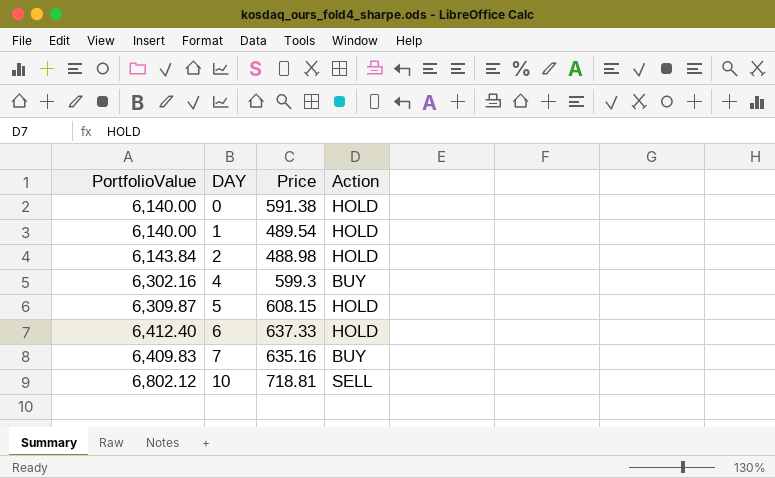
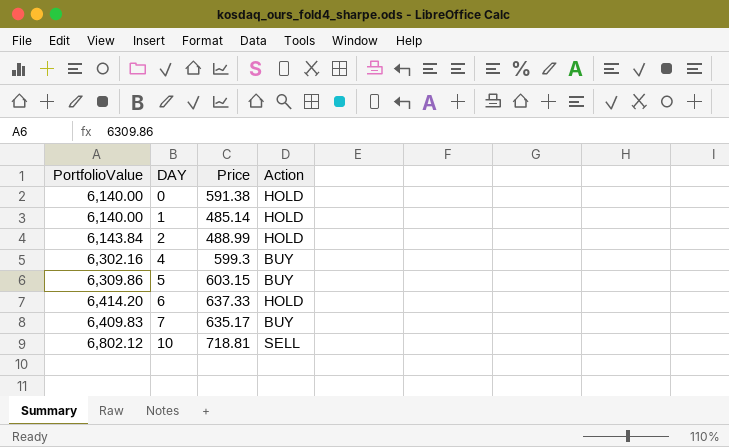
1 | Price: 489.54 -> 485.14
2 | Price: 488.98 -> 488.99
5 | PortfolioValue: 6,309.87 -> 6,309.86
5 | Price: 608.15 -> 603.15
5 | Action: HOLD -> BUY
6 | PortfolioValue: 6,412.40 -> 6,414.20
7 | Price: 635.16 -> 635.17

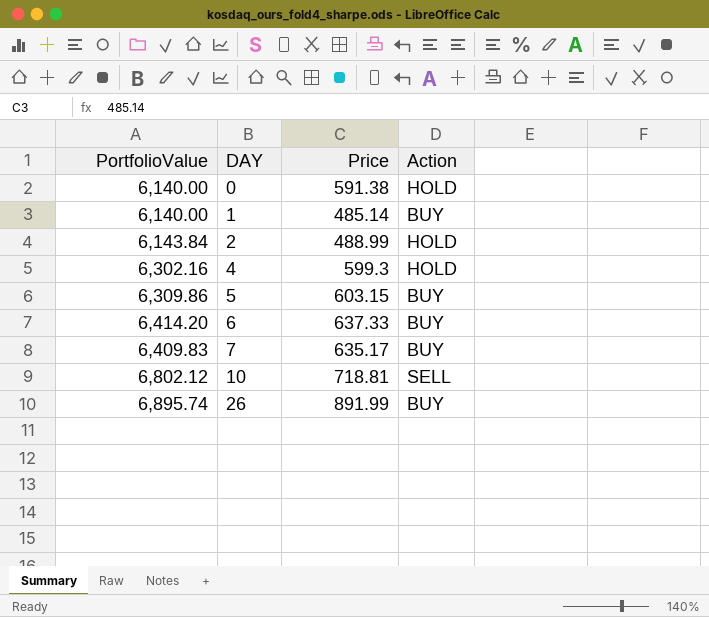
1 | Action: HOLD -> BUY
4 | Action: BUY -> HOLD
6 | Action: HOLD -> BUY
row 26: none -> 6,895.74 | 891.99 | BUY

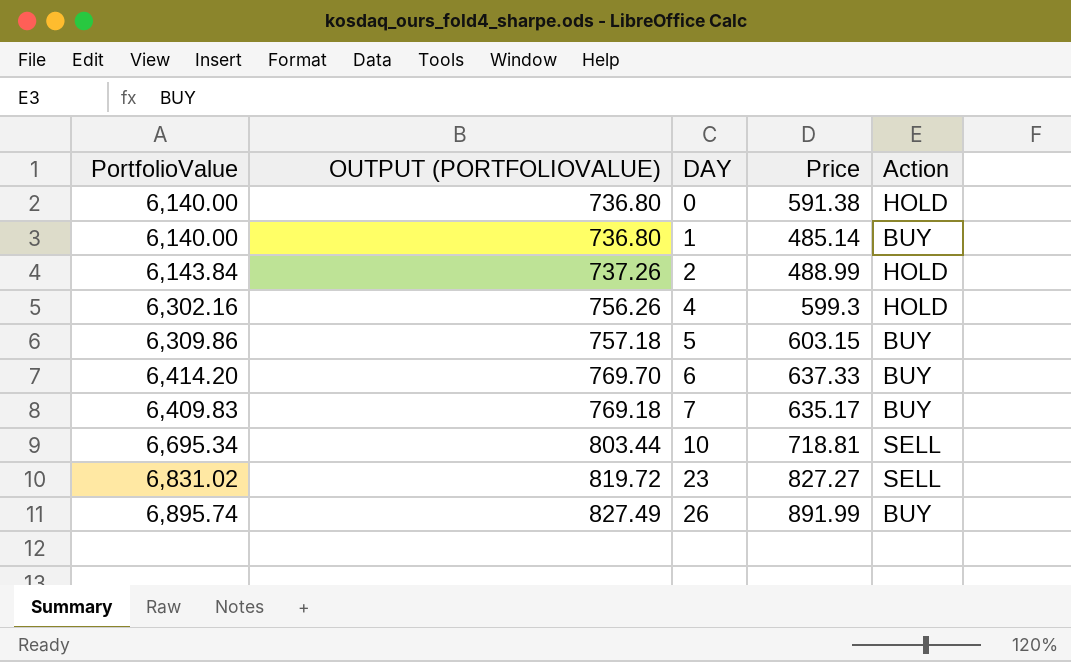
column OUTPUT (PORTFOLIOVALUE) | formula: none -> [PortfolioValue] * 0.12
10 | PortfolioValue: 6,802.12 -> 6,695.34
row 23: none -> 6,831.02 | 819.72 | 827.27 | SELL

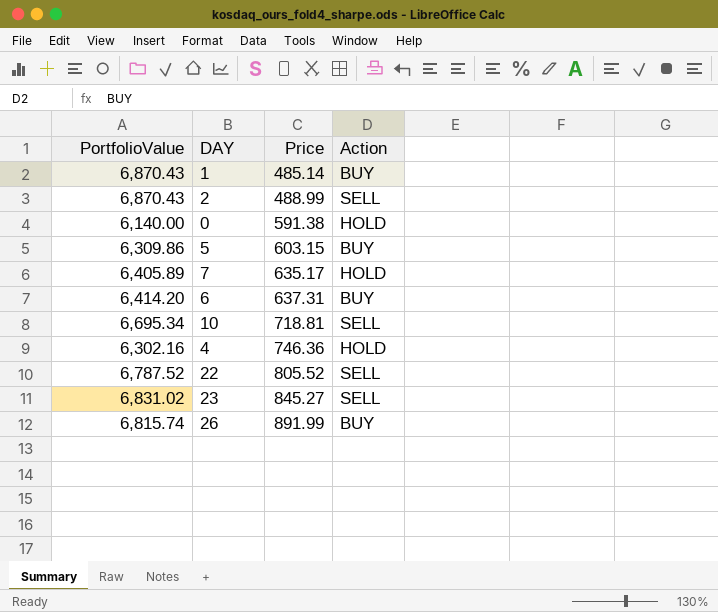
row order: DAY ascending -> Price ascending
column OUTPUT (PORTFOLIOVALUE) | formula: [PortfolioValue] * 0.12 -> none
1 | PortfolioValue: 6,140.00 -> 6,870.43
2 | PortfolioValue: 6,143.84 -> 6,870.43
2 | Action: HOLD -> SELL
7 | PortfolioValue: 6,409.83 -> 6,405.89
7 | Action: BUY -> HOLD
6 | Price: 637.33 -> 637.31
4 | Price: 599.3 -> 746.36
row 22: none -> 6,787.52 | 805.52 | SELL
23 | Price: 827.27 -> 845.27
26 | PortfolioValue: 6,895.74 -> 6,815.74

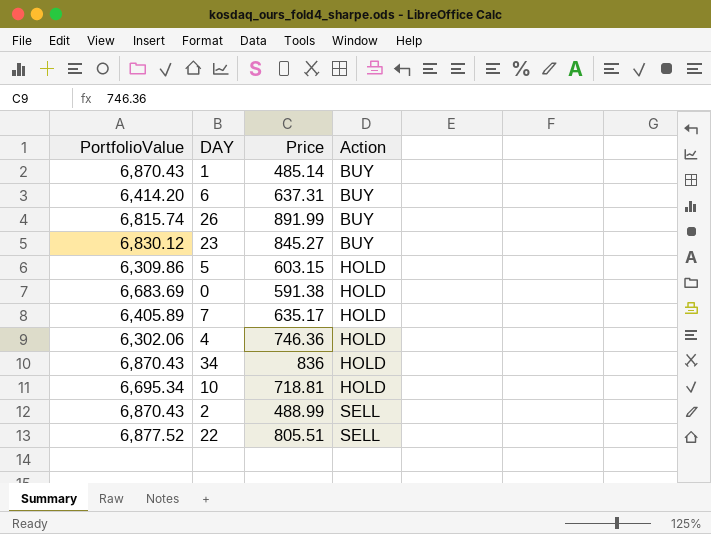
row order: Price ascending -> Action ascending
23 | PortfolioValue: 6,831.02 -> 6,830.12
23 | Action: SELL -> BUY
5 | Action: BUY -> HOLD
0 | PortfolioValue: 6,140.00 -> 6,683.69
4 | PortfolioValue: 6,302.16 -> 6,302.06
row 34: none -> 6,870.43 | 836 | HOLD
10 | Action: SELL -> HOLD
22 | PortfolioValue: 6,787.52 -> 6,877.52
22 | Price: 805.52 -> 805.51

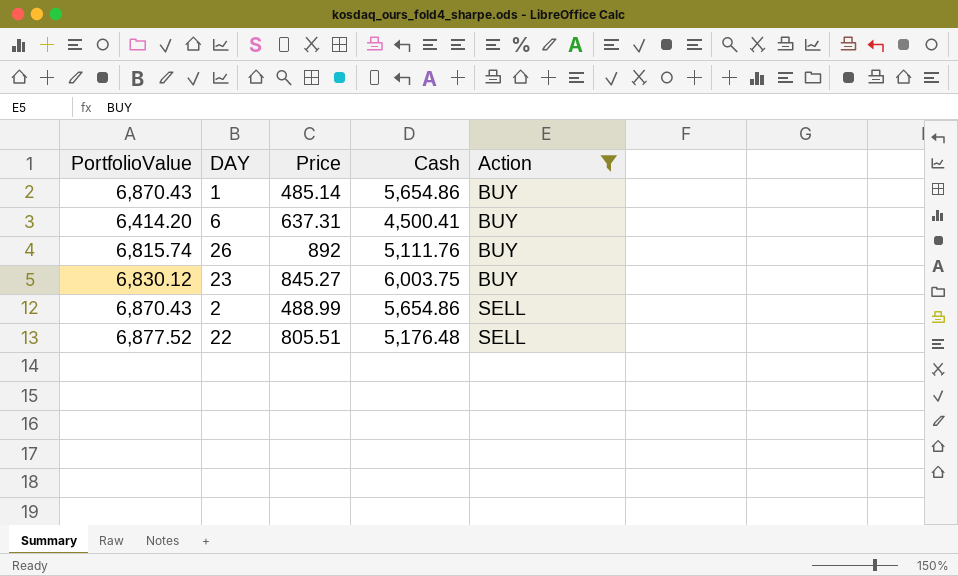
filter: none -> Action != HOLD
column Cash | position: none -> 4
26 | Price: 891.99 -> 892

